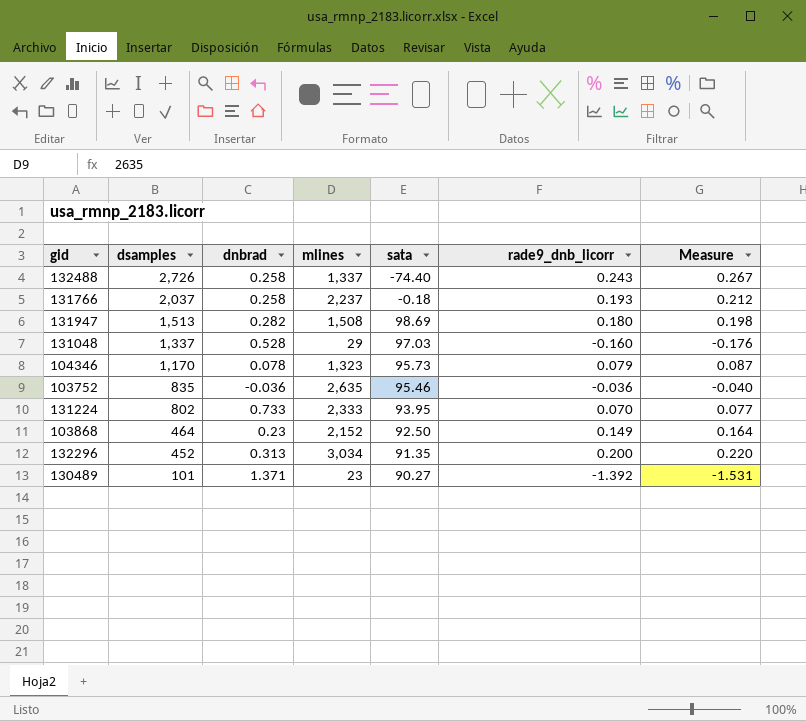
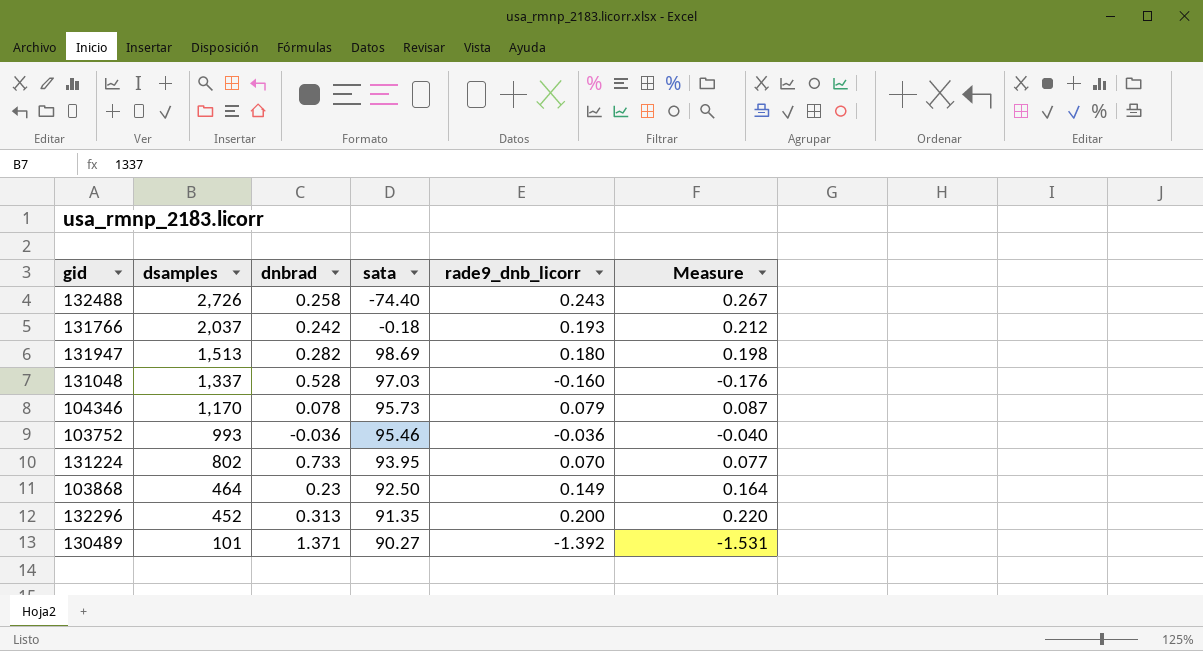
column mlines | position: 4 -> none
131766 | dnbrad: 0.258 -> 0.242
103752 | dsamples: 835 -> 993

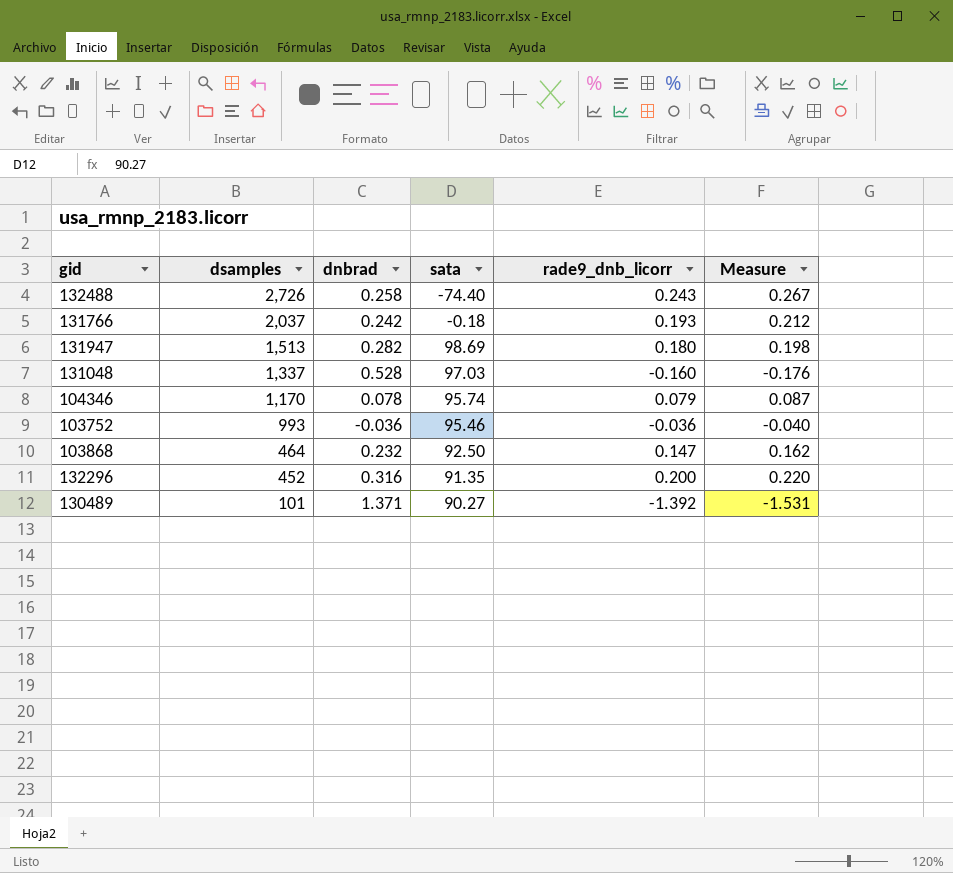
row 131224: 802 | 0.733 | 93.95 | 0.070 | 0.077 -> none
104346 | sata: 95.73 -> 95.74
103868 | dnbrad: 0.23 -> 0.232
103868 | rade9_dnb_licorr: 0.149 -> 0.147
103868 | Measure: 0.164 -> 0.162
132296 | dnbrad: 0.313 -> 0.316

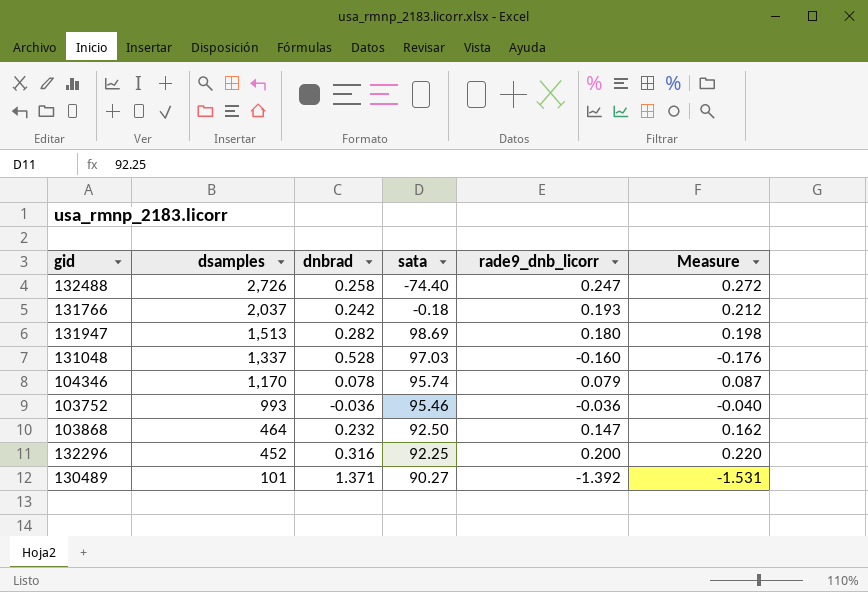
132488 | rade9_dnb_licorr: 0.243 -> 0.247
132488 | Measure: 0.267 -> 0.272
132296 | sata: 91.35 -> 92.25

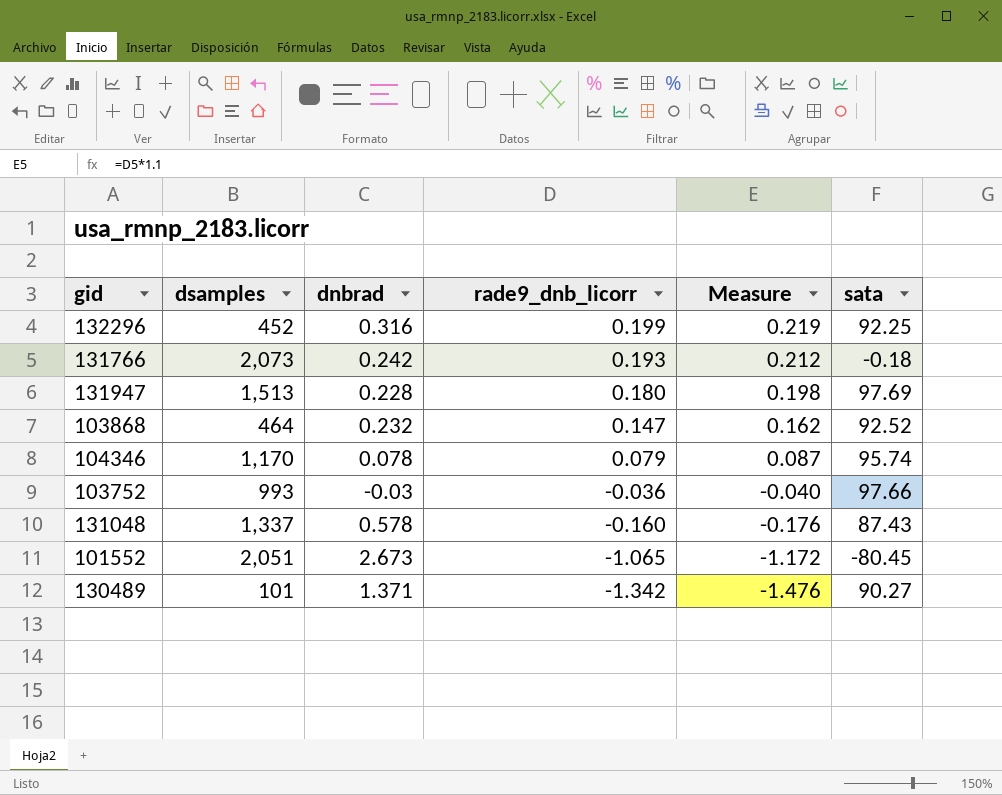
row order: dsamples descending -> rade9_dnb_licorr descending
column sata | position: 4 -> 6
row 132488: 2,726 | 0.258 | -74.40 | 0.247 | 0.272 -> none
132296 | rade9_dnb_licorr: 0.200 -> 0.199
132296 | Measure: 0.220 -> 0.219
131766 | dsamples: 2,037 -> 2,073
131947 | dnbrad: 0.282 -> 0.228
131947 | sata: 98.69 -> 97.69
103868 | sata: 92.50 -> 92.52
103752 | dnbrad: -0.036 -> -0.03
103752 | sata: 95.46 -> 97.66
131048 | dnbrad: 0.528 -> 0.578
131048 | sata: 97.03 -> 87.43
row 101552: none -> 2,051 | 2.673 | -1.065 | -1.172 | -80.45
130489 | rade9_dnb_licorr: -1.392 -> -1.342
130489 | Measure: -1.531 -> -1.476

